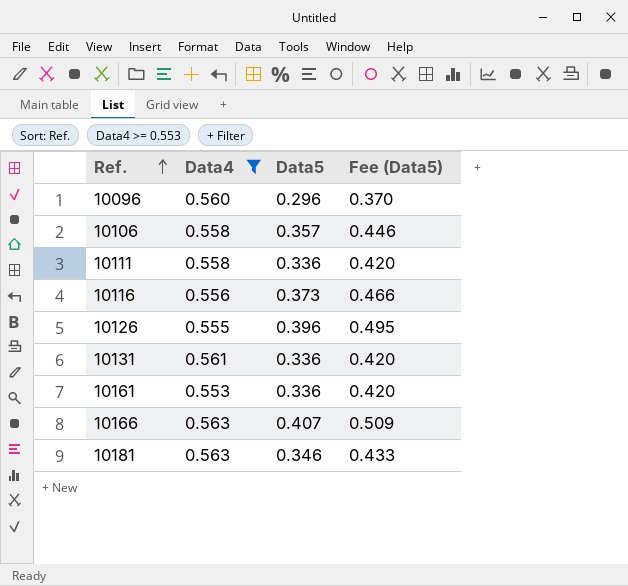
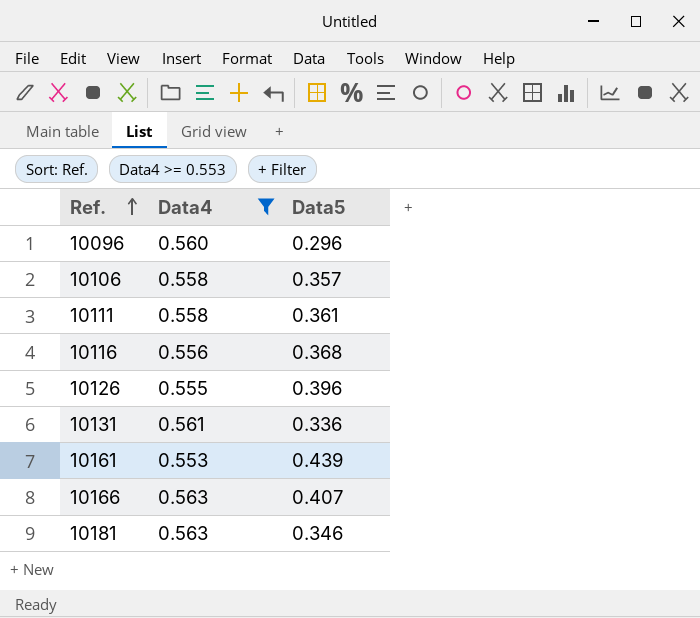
column Fee (Data5) | formula: [Data5] * 1.25 -> none
10111 | Data5: 0.336 -> 0.361
10116 | Data5: 0.373 -> 0.368
10161 | Data5: 0.336 -> 0.439

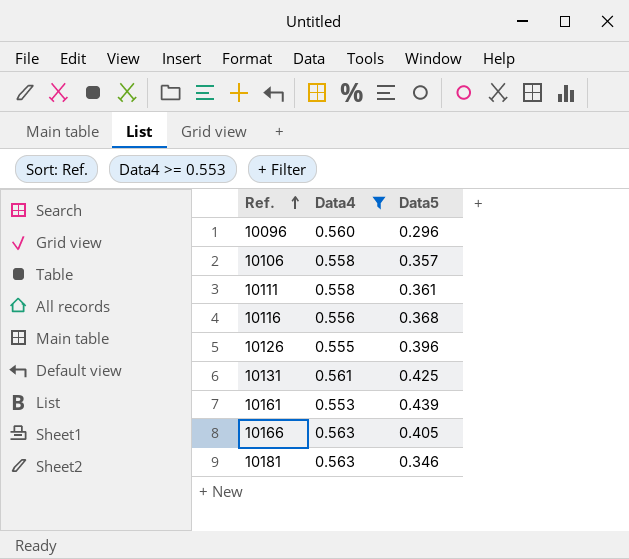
10131 | Data5: 0.336 -> 0.425
10166 | Data5: 0.407 -> 0.405

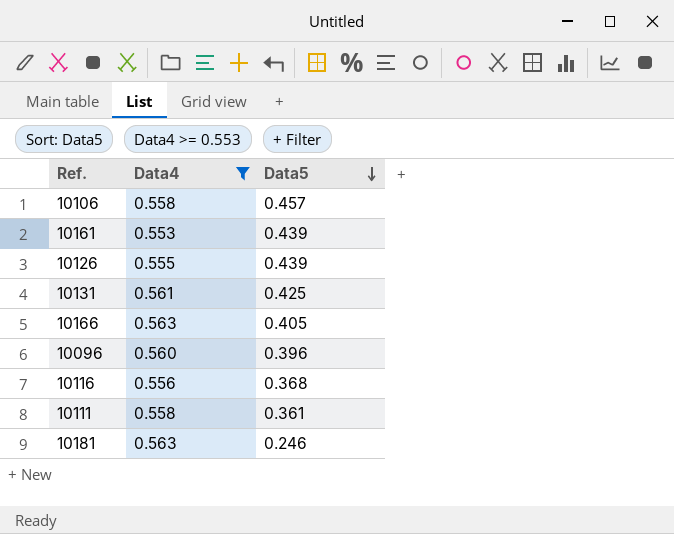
row order: Ref. ascending -> Data5 descending
10106 | Data5: 0.357 -> 0.457
10126 | Data5: 0.396 -> 0.439
10096 | Data5: 0.296 -> 0.396
10181 | Data5: 0.346 -> 0.246

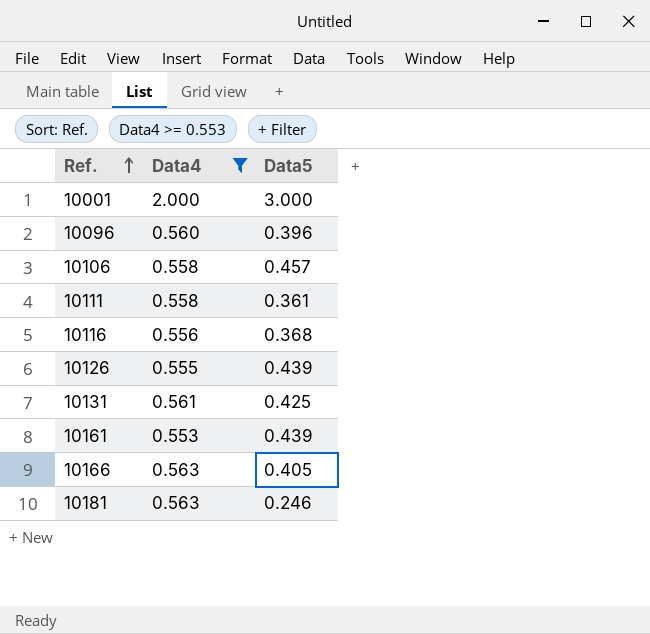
row order: Data5 descending -> Ref. ascending
row 10001: none -> 2.000 | 3.000

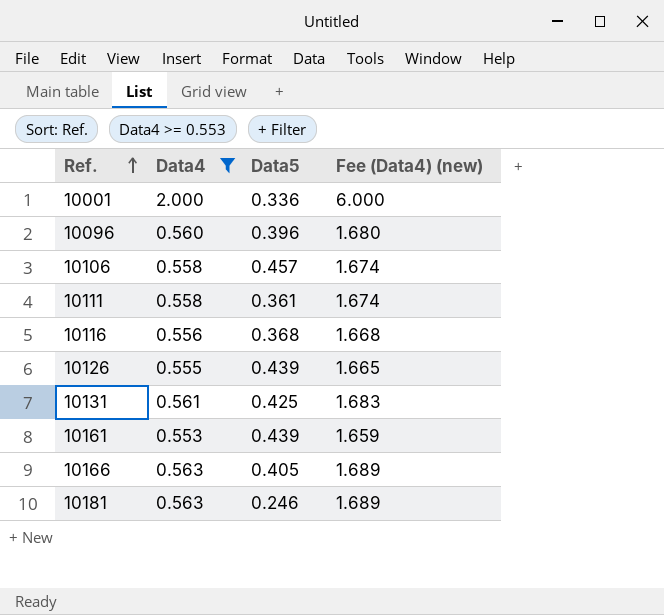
column Fee (Data4) (new) | formula: none -> [Data4] * 3
10001 | Data5: 3.000 -> 0.336

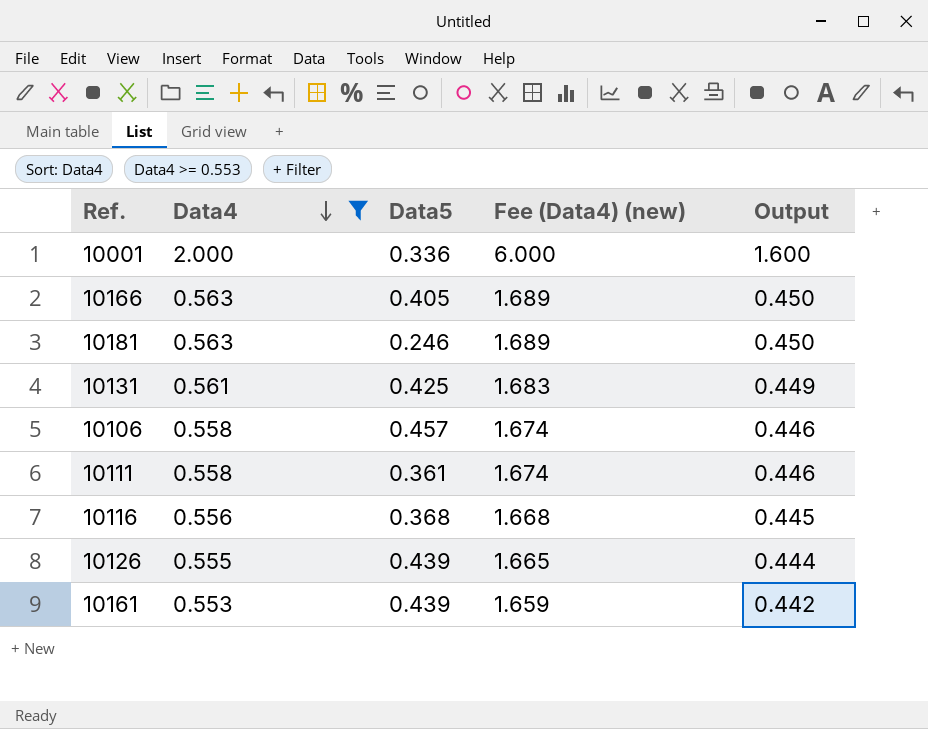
row order: Ref. ascending -> Data4 descending
column Output | formula: none -> [Data4] * 0.8
row 10096: 0.560 | 0.396 | 1.680 -> none

